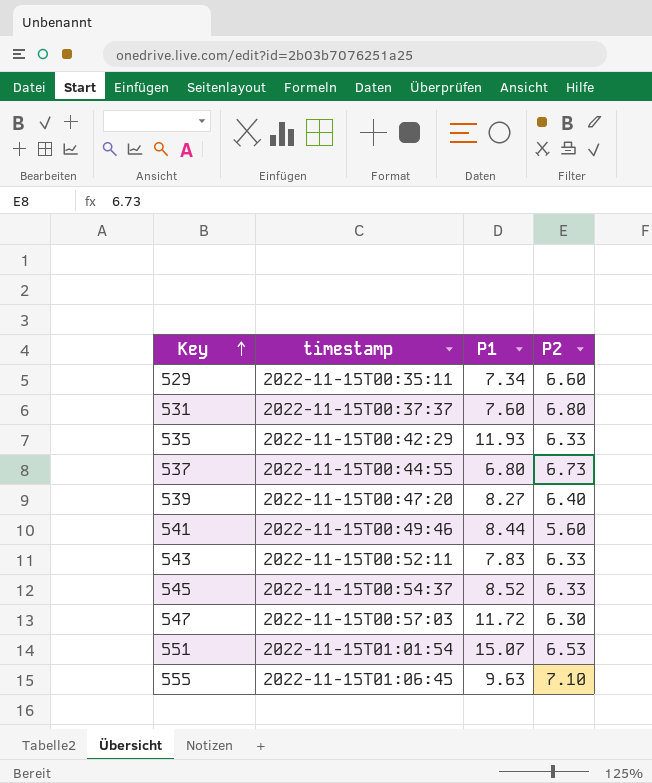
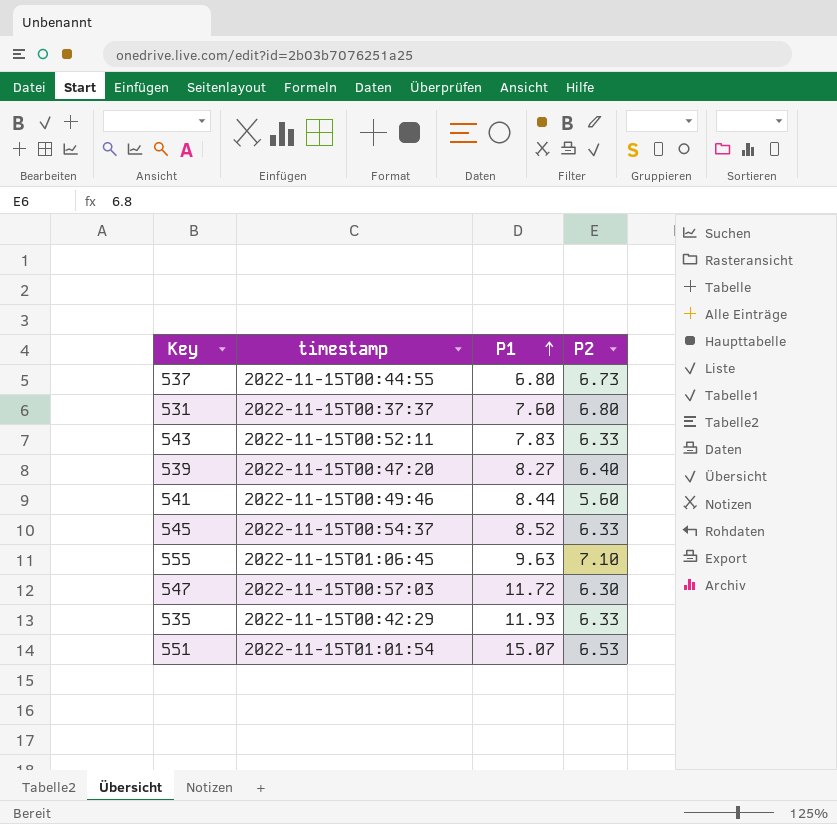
row order: Key ascending -> P1 ascending
row 529: 2022-11-15T00:35:11 | 7.34 | 6.60 -> none

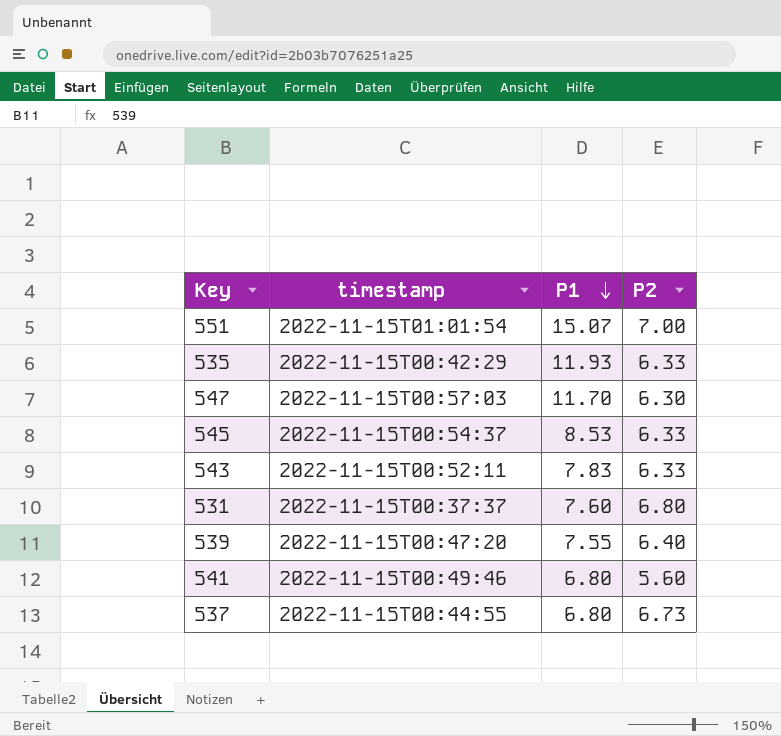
row order: P1 ascending -> P1 descending
row 555: 2022-11-15T01:06:45 | 9.63 | 7.10 -> none
551 | P2: 6.53 -> 7.00
547 | P1: 11.72 -> 11.70
545 | P1: 8.52 -> 8.53
539 | P1: 8.27 -> 7.55
541 | P1: 8.44 -> 6.80

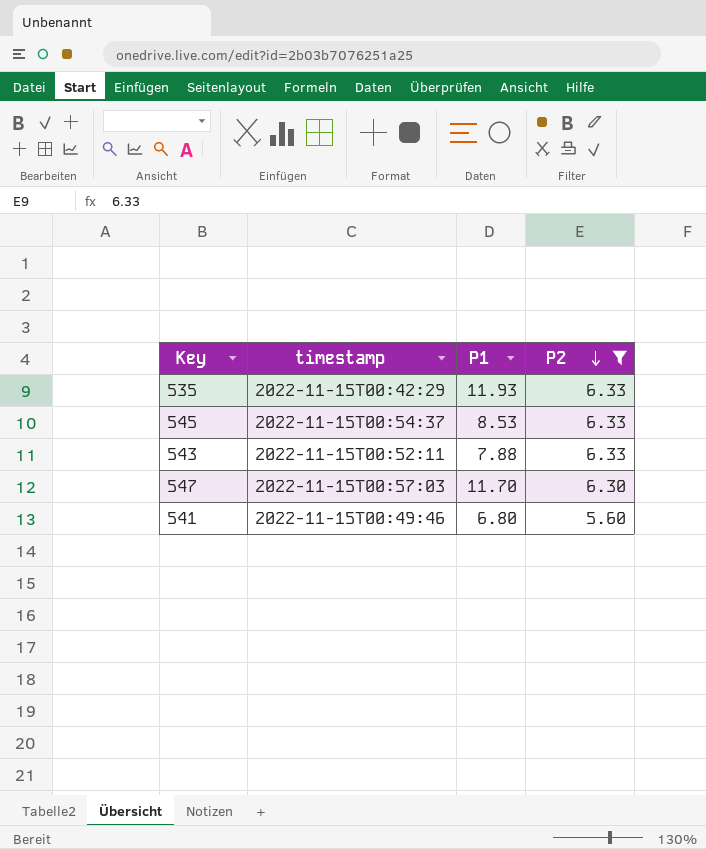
filter: none -> P2 <= 6.33
row order: P1 descending -> P2 descending
543 | P1: 7.83 -> 7.88

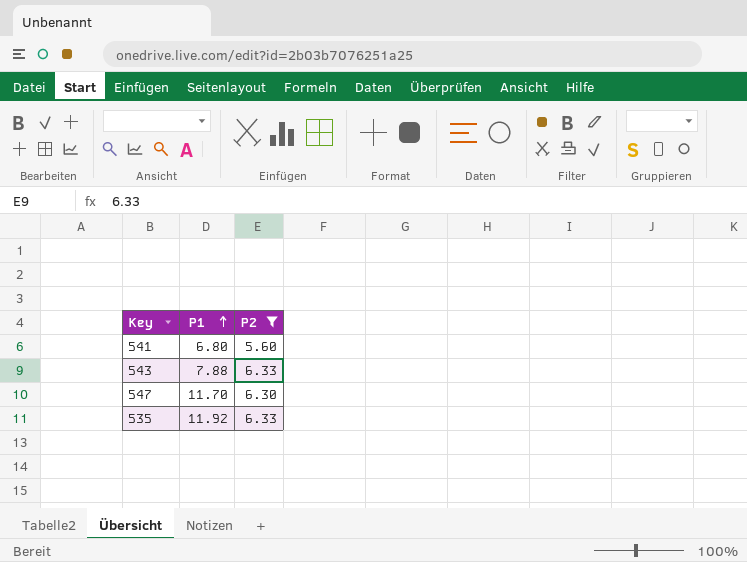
row order: P2 descending -> P1 ascending
column timestamp | position: 2 -> none
row 545: 2022-11-15T00:54:37 | 8.53 | 6.33 -> none
535 | P1: 11.93 -> 11.92

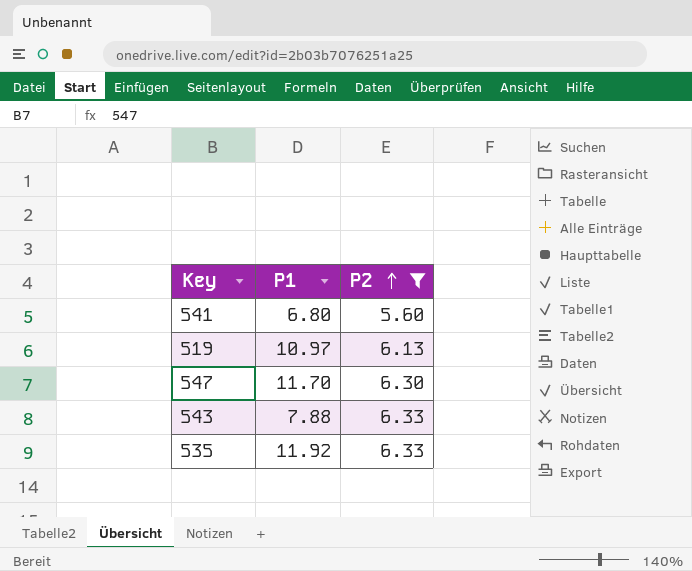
row order: P1 ascending -> P2 ascending
row 519: none -> 10.97 | 6.13

